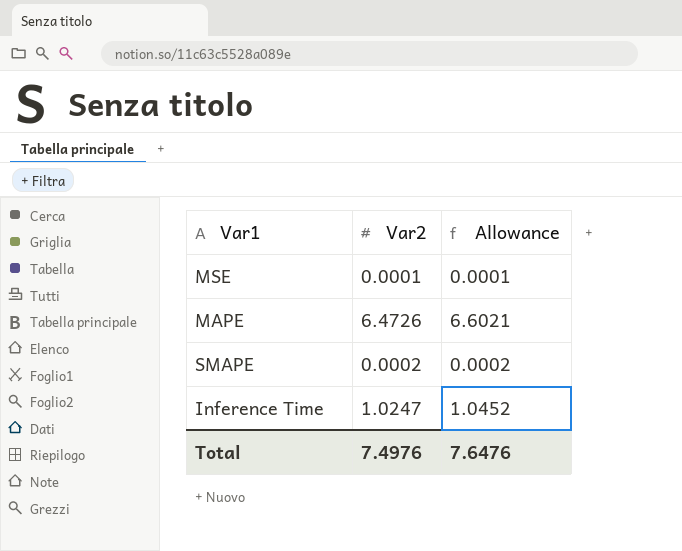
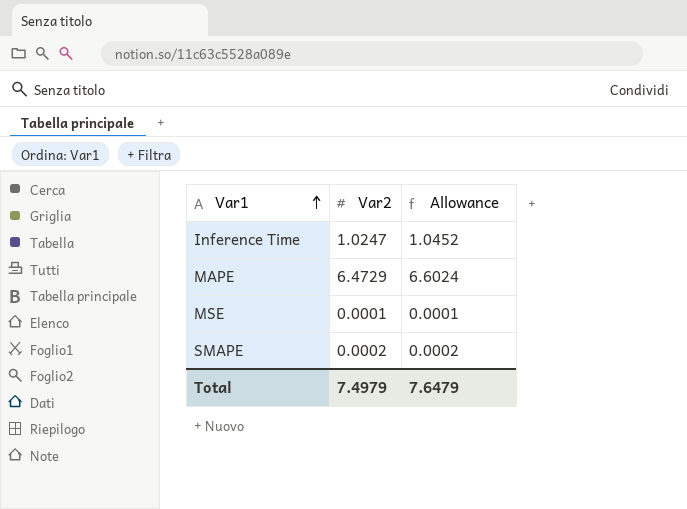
row order: none -> Var1 ascending
MAPE | Var2: 6.4726 -> 6.4729
MAPE | Allowance: 6.6021 -> 6.6024
Total | Var2: 7.4976 -> 7.4979
Total | Allowance: 7.6476 -> 7.6479

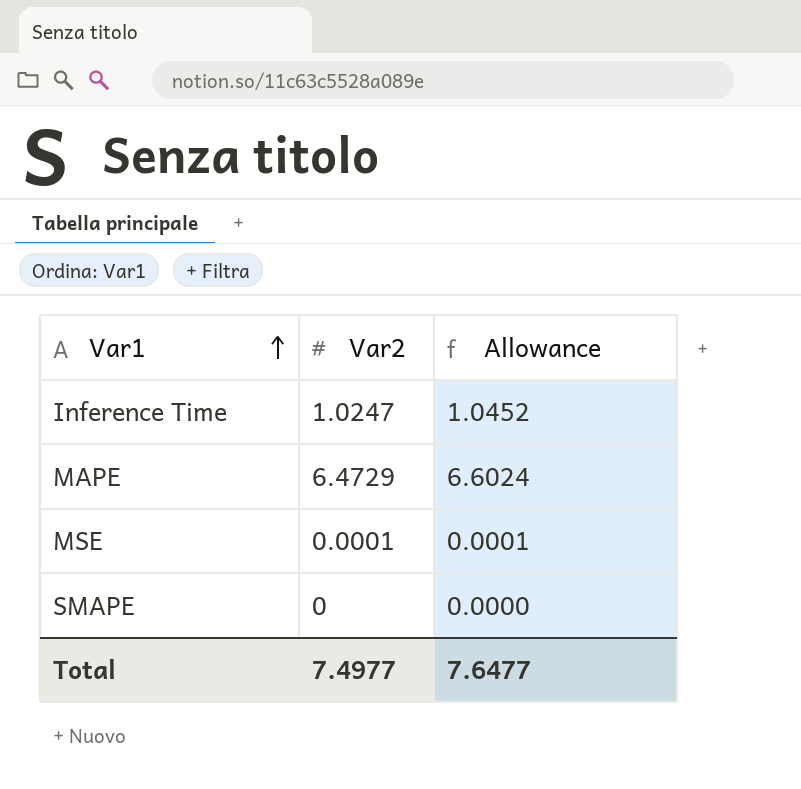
SMAPE | Var2: 0.0002 -> 0
SMAPE | Allowance: 0.0002 -> 0.0000
Total | Var2: 7.4979 -> 7.4977
Total | Allowance: 7.6479 -> 7.6477

